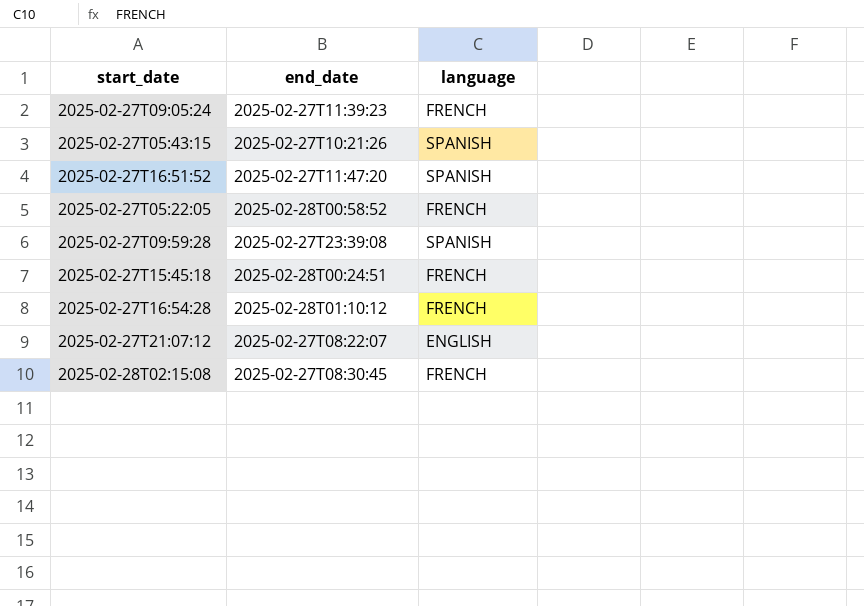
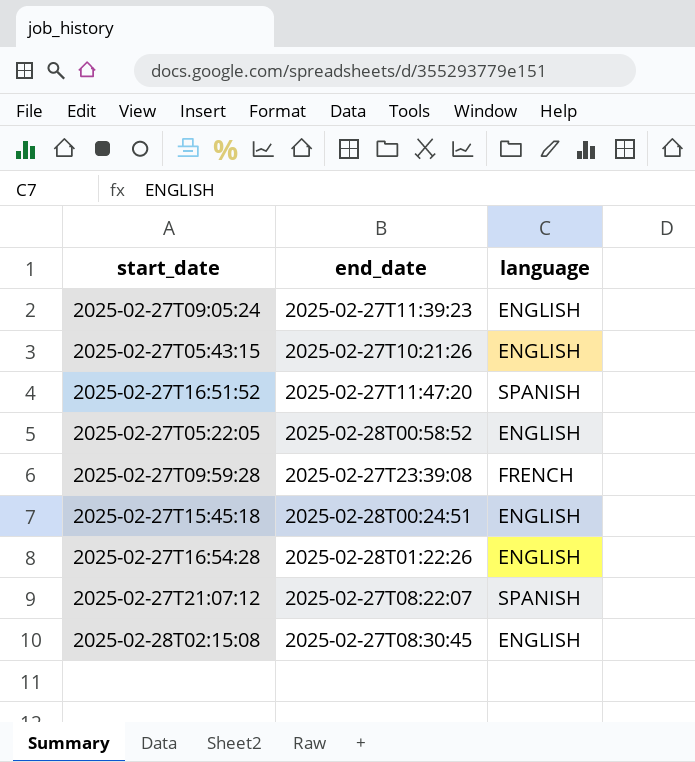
2025-02-27T09:05:24 | language: FRENCH -> ENGLISH
2025-02-27T05:43:15 | language: SPANISH -> ENGLISH
2025-02-27T05:22:05 | language: FRENCH -> ENGLISH
2025-02-27T09:59:28 | language: SPANISH -> FRENCH
2025-02-27T15:45:18 | language: FRENCH -> ENGLISH
2025-02-27T16:54:28 | end_date: 2025-02-28T01:10:12 -> 2025-02-28T01:22:26
2025-02-27T16:54:28 | language: FRENCH -> ENGLISH
2025-02-27T21:07:12 | language: ENGLISH -> SPANISH
2025-02-28T02:15:08 | language: FRENCH -> ENGLISH

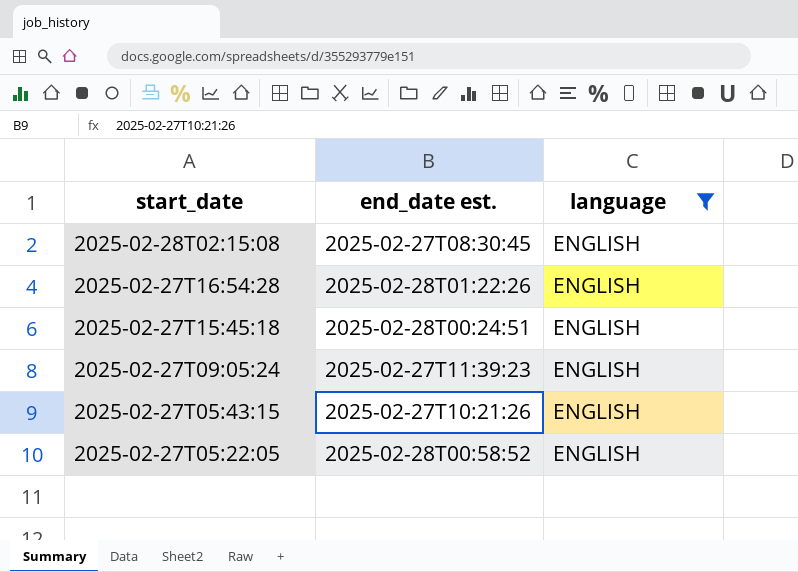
filter: none -> language = ENGLISH
row order: none -> start_date descending
column name: end_date -> end_date est.

